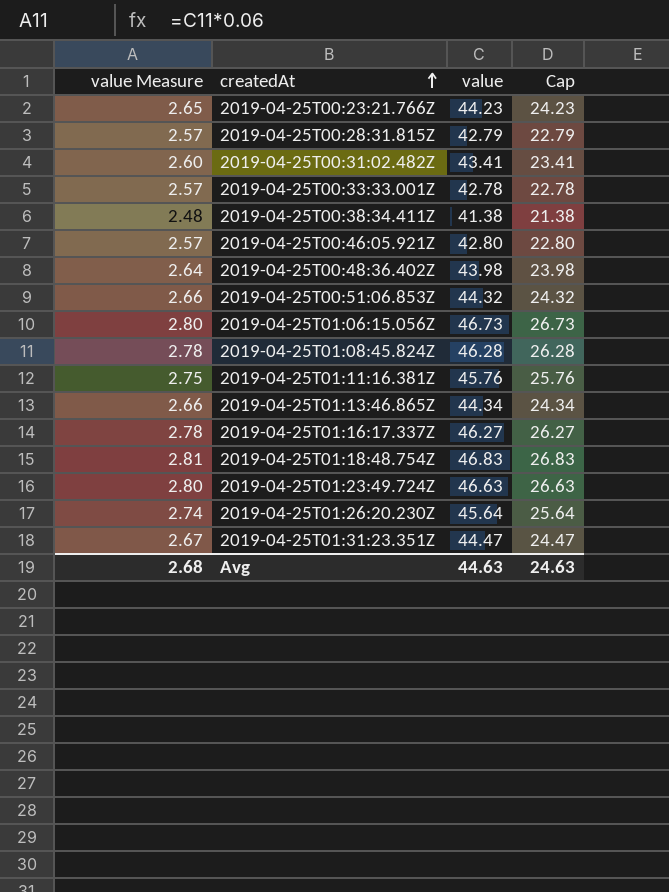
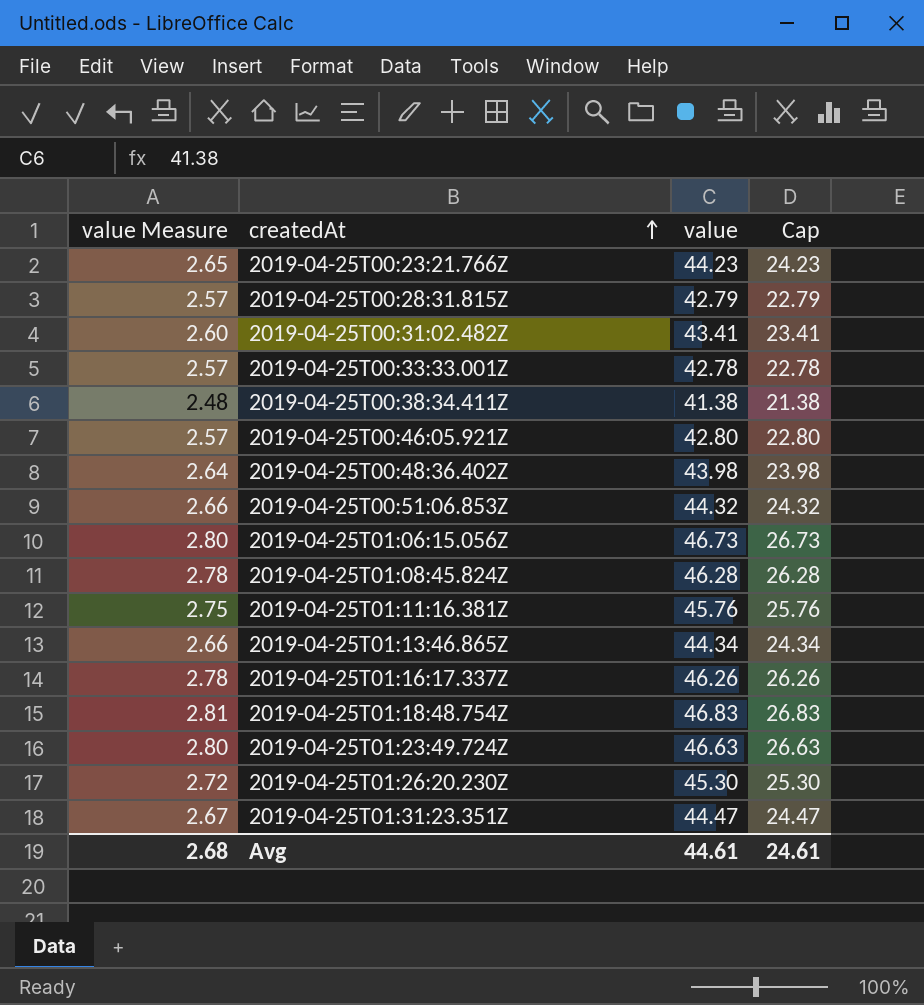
2019-04-25T01:16:17.337Z | value: 46.27 -> 46.26
2019-04-25T01:16:17.337Z | Cap: 26.27 -> 26.26
2019-04-25T01:26:20.230Z | value Measure: 2.74 -> 2.72
2019-04-25T01:26:20.230Z | value: 45.64 -> 45.30
2019-04-25T01:26:20.230Z | Cap: 25.64 -> 25.30
Avg | value: 44.63 -> 44.61
Avg | Cap: 24.63 -> 24.61

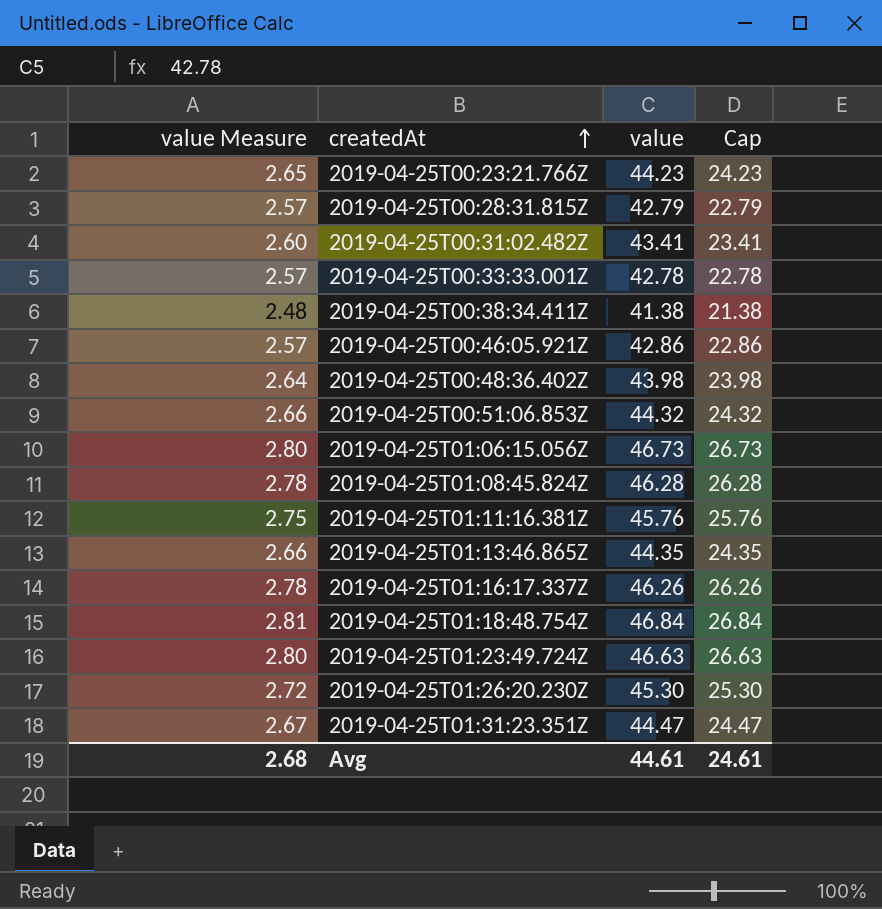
2019-04-25T00:46:05.921Z | value: 42.80 -> 42.86
2019-04-25T00:46:05.921Z | Cap: 22.80 -> 22.86
2019-04-25T01:13:46.865Z | value: 44.34 -> 44.35
2019-04-25T01:13:46.865Z | Cap: 24.34 -> 24.35
2019-04-25T01:18:48.754Z | value: 46.83 -> 46.84
2019-04-25T01:18:48.754Z | Cap: 26.83 -> 26.84

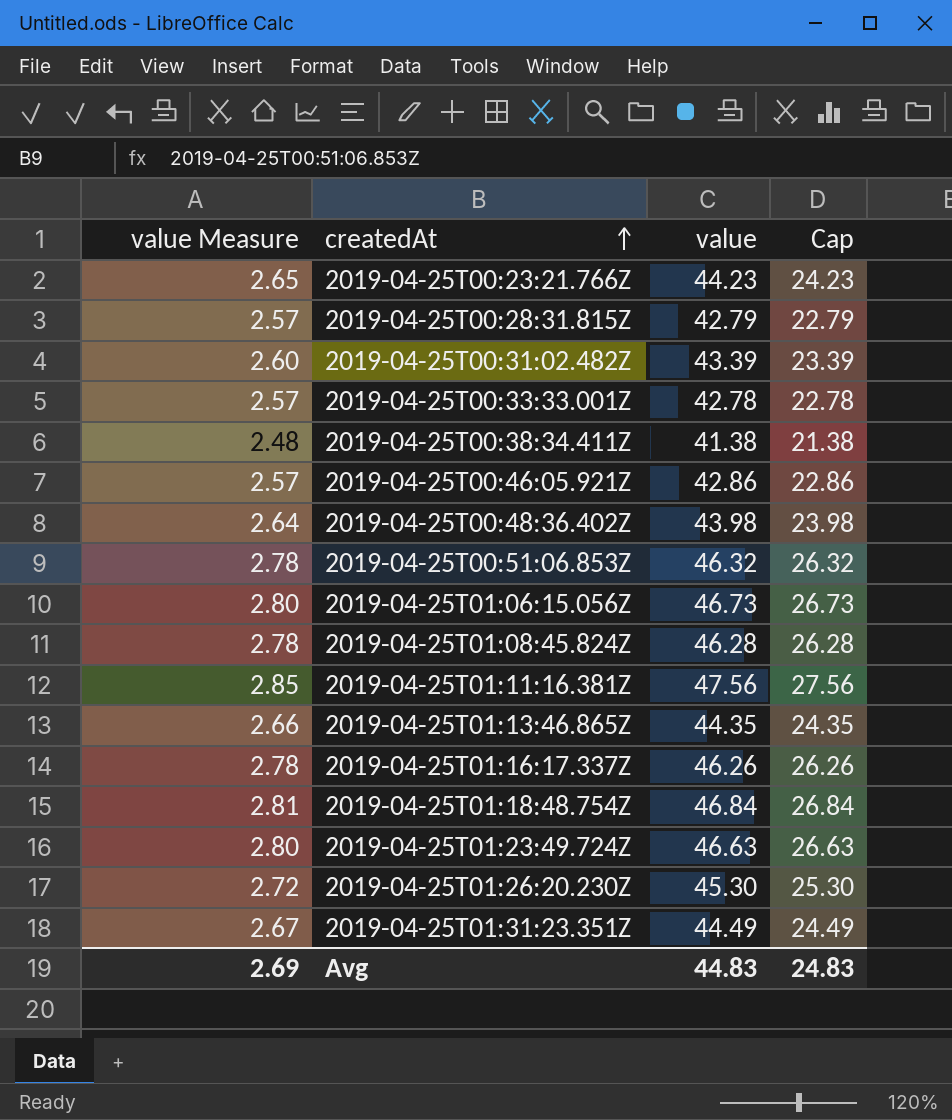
2019-04-25T00:31:02.482Z | value: 43.41 -> 43.39
2019-04-25T00:31:02.482Z | Cap: 23.41 -> 23.39
2019-04-25T00:51:06.853Z | value Measure: 2.66 -> 2.78
2019-04-25T00:51:06.853Z | value: 44.32 -> 46.32
2019-04-25T00:51:06.853Z | Cap: 24.32 -> 26.32
2019-04-25T01:11:16.381Z | value Measure: 2.75 -> 2.85
2019-04-25T01:11:16.381Z | value: 45.76 -> 47.56
2019-04-25T01:11:16.381Z | Cap: 25.76 -> 27.56
2019-04-25T01:31:23.351Z | value: 44.47 -> 44.49
2019-04-25T01:31:23.351Z | Cap: 24.47 -> 24.49
Avg | value Measure: 2.68 -> 2.69
Avg | value: 44.61 -> 44.83
Avg | Cap: 24.61 -> 24.83

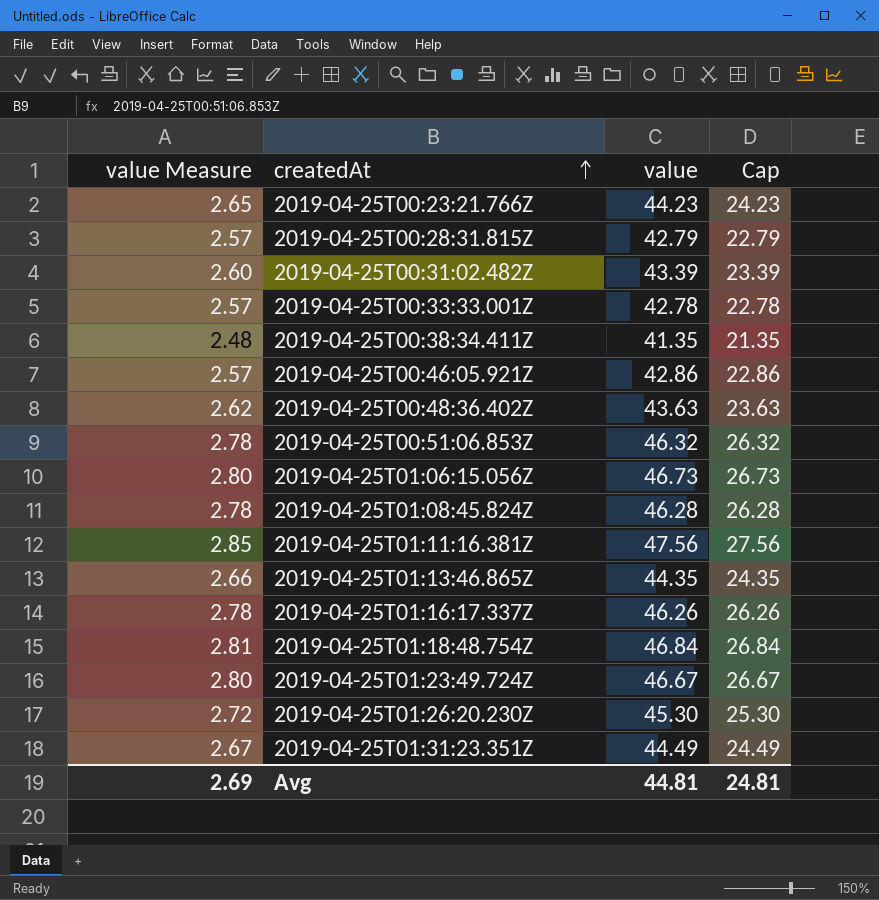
2019-04-25T00:38:34.411Z | value: 41.38 -> 41.35
2019-04-25T00:38:34.411Z | Cap: 21.38 -> 21.35
2019-04-25T00:48:36.402Z | value Measure: 2.64 -> 2.62
2019-04-25T00:48:36.402Z | value: 43.98 -> 43.63
2019-04-25T00:48:36.402Z | Cap: 23.98 -> 23.63
2019-04-25T01:23:49.724Z | value: 46.63 -> 46.67
2019-04-25T01:23:49.724Z | Cap: 26.63 -> 26.67
Avg | value: 44.83 -> 44.81
Avg | Cap: 24.83 -> 24.81

